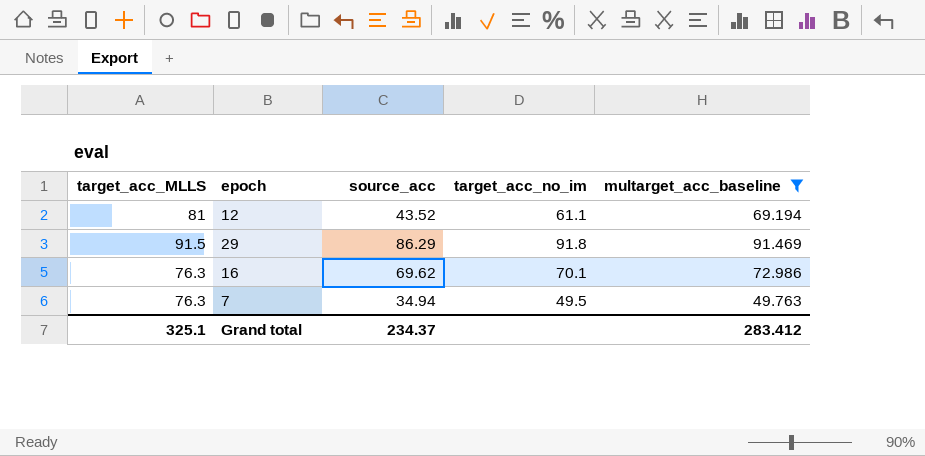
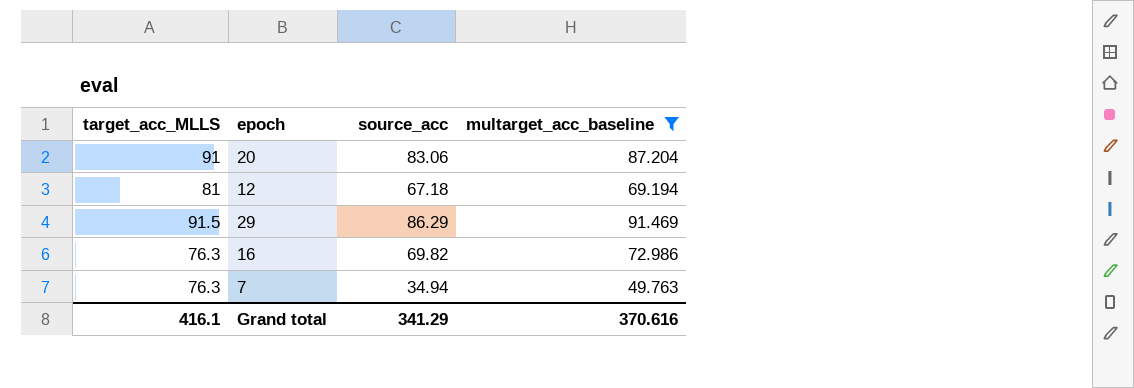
column target_acc_no_im | position: 4 -> none
row 20: none -> 91 | 83.06 | 87.204
12 | source_acc: 43.52 -> 67.18
16 | source_acc: 69.62 -> 69.82
Grand total | target_acc_MLLS: 325.1 -> 416.1
Grand total | source_acc: 234.37 -> 341.29
Grand total | multarget_acc_baseline: 283.412 -> 370.616

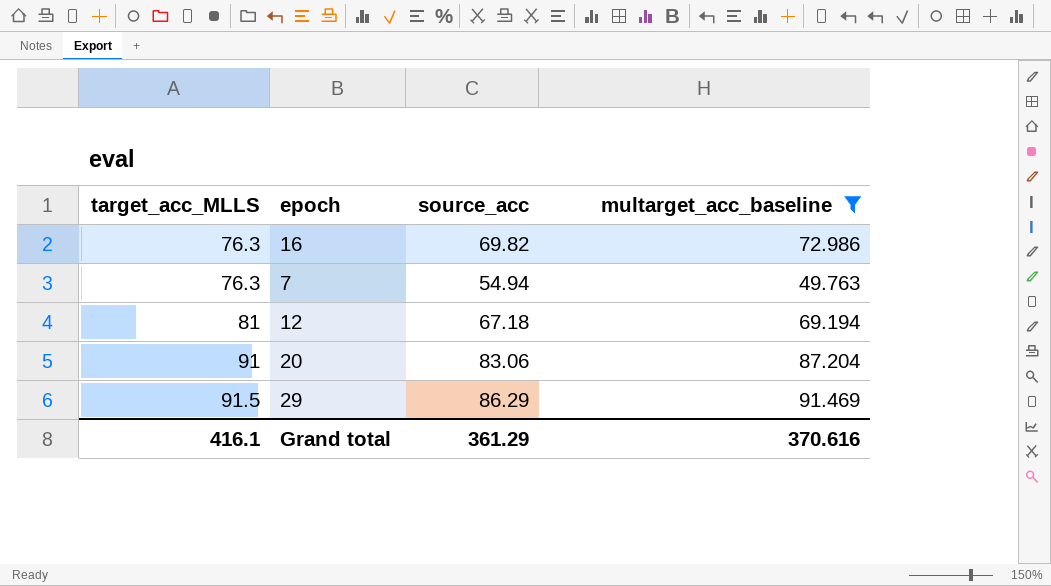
row order: none -> target_acc_MLLS ascending
7 | source_acc: 34.94 -> 54.94
Grand total | source_acc: 341.29 -> 361.29

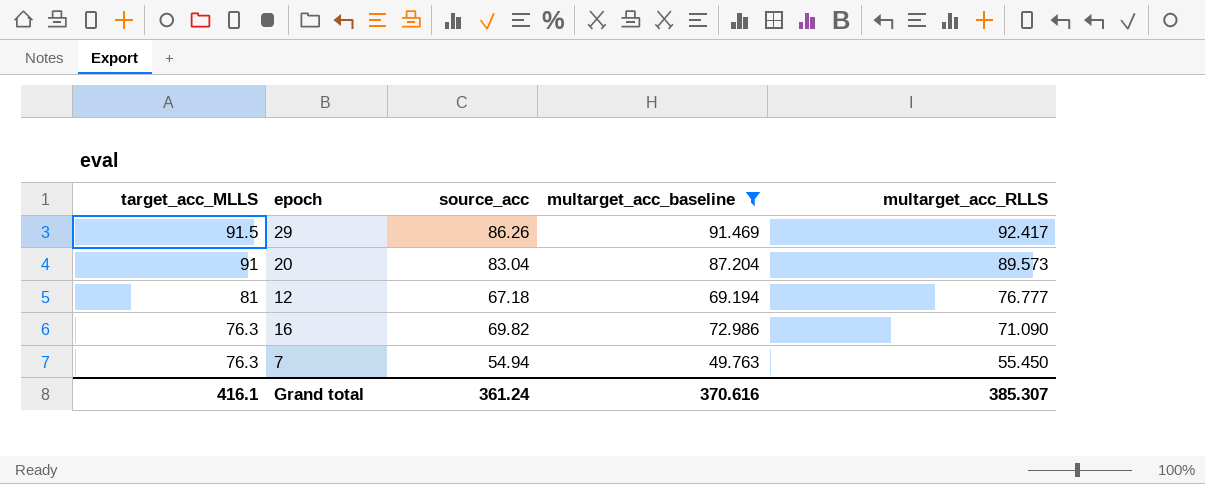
row order: target_acc_MLLS ascending -> target_acc_MLLS descending
column multarget_acc_RLLS | position: none -> 5
29 | source_acc: 86.29 -> 86.26
20 | source_acc: 83.06 -> 83.04
Grand total | source_acc: 361.29 -> 361.24

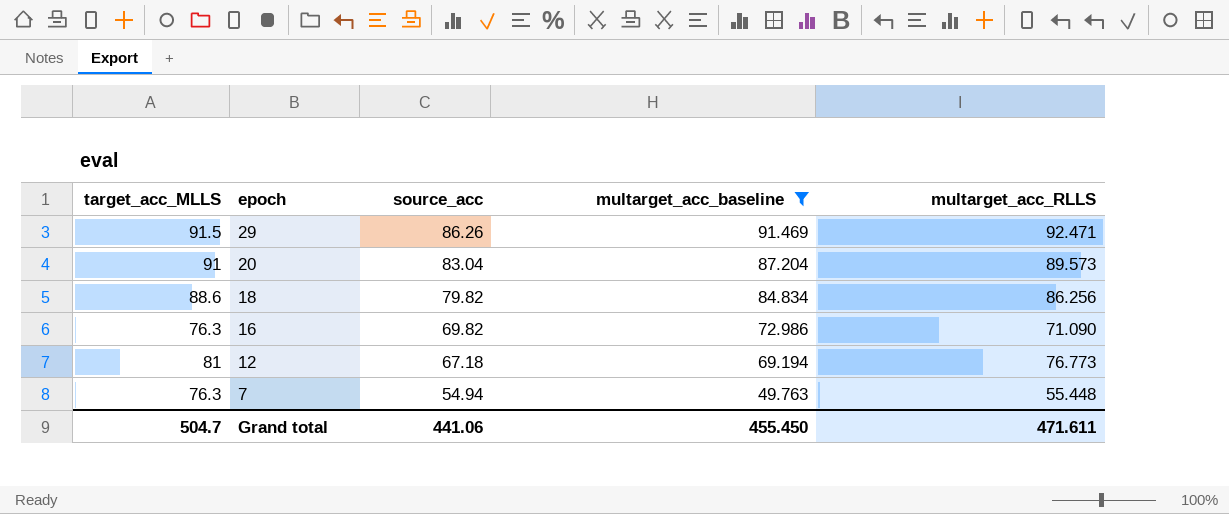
row order: target_acc_MLLS descending -> epoch descending
29 | multarget_acc_RLLS: 92.417 -> 92.471
row 18: none -> 88.6 | 79.82 | 84.834 | 86.256
12 | multarget_acc_RLLS: 76.777 -> 76.773
7 | multarget_acc_RLLS: 55.450 -> 55.448
Grand total | target_acc_MLLS: 416.1 -> 504.7
Grand total | source_acc: 361.24 -> 441.06
Grand total | multarget_acc_baseline: 370.616 -> 455.450
Grand total | multarget_acc_RLLS: 385.307 -> 471.611

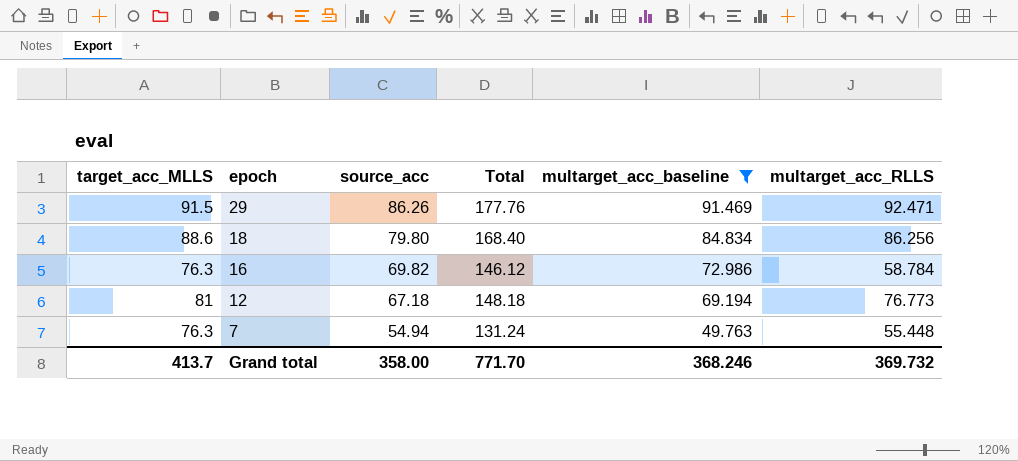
column Total | formula: none -> [target_acc_MLLS] + [source_acc]
row 20: 91 | 83.04 | 87.204 | 89.573 -> none
18 | source_acc: 79.82 -> 79.80
16 | multarget_acc_RLLS: 71.090 -> 58.784
Grand total | target_acc_MLLS: 504.7 -> 413.7
Grand total | source_acc: 441.06 -> 358.00
Grand total | multarget_acc_baseline: 455.450 -> 368.246
Grand total | multarget_acc_RLLS: 471.611 -> 369.732

